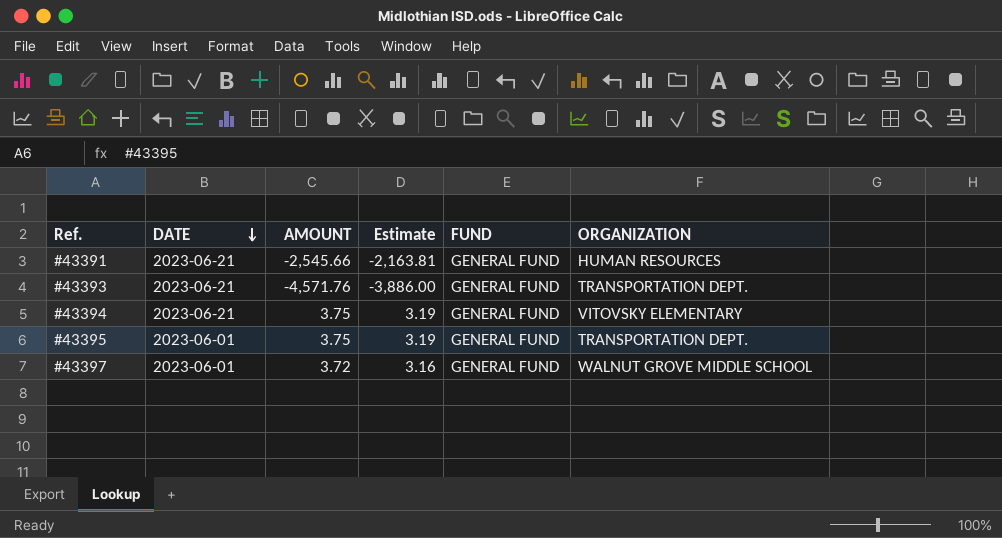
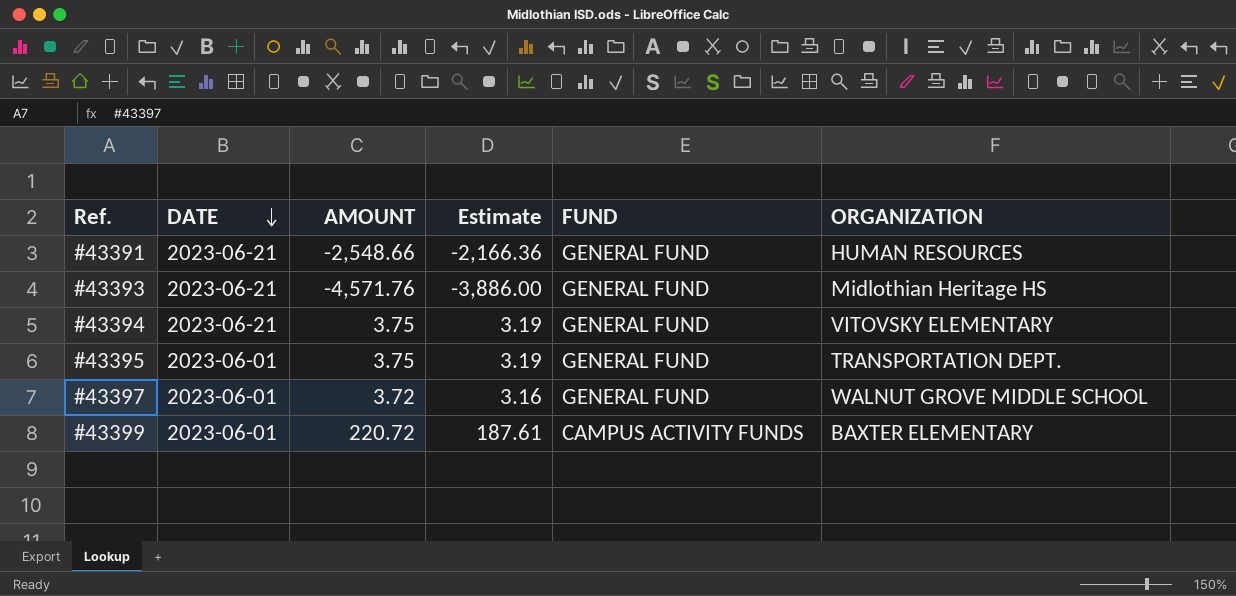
#43391 | AMOUNT: -2,545.66 -> -2,548.66
#43391 | Estimate: -2,163.81 -> -2,166.36
#43393 | ORGANIZATION: TRANSPORTATION DEPT. -> Midlothian Heritage HS
row #43399: none -> 2023-06-01 | 220.72 | 187.61 | CAMPUS ACTIVITY FUNDS | BAXTER ELEMENTARY

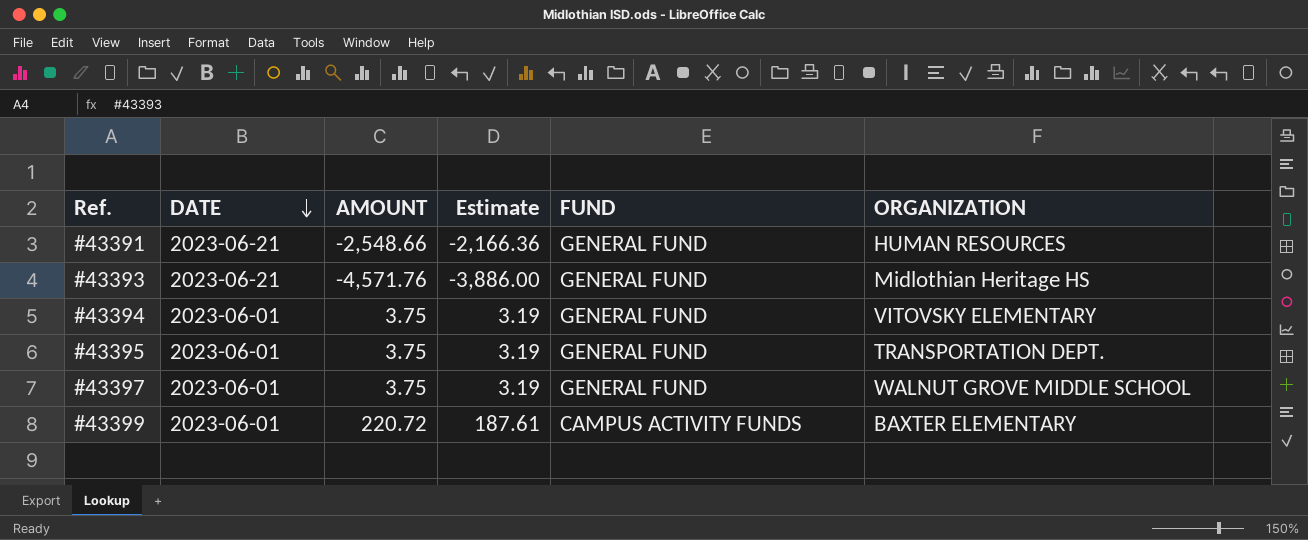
#43394 | DATE: 2023-06-21 -> 2023-06-01
#43397 | AMOUNT: 3.72 -> 3.75
#43397 | Estimate: 3.16 -> 3.19

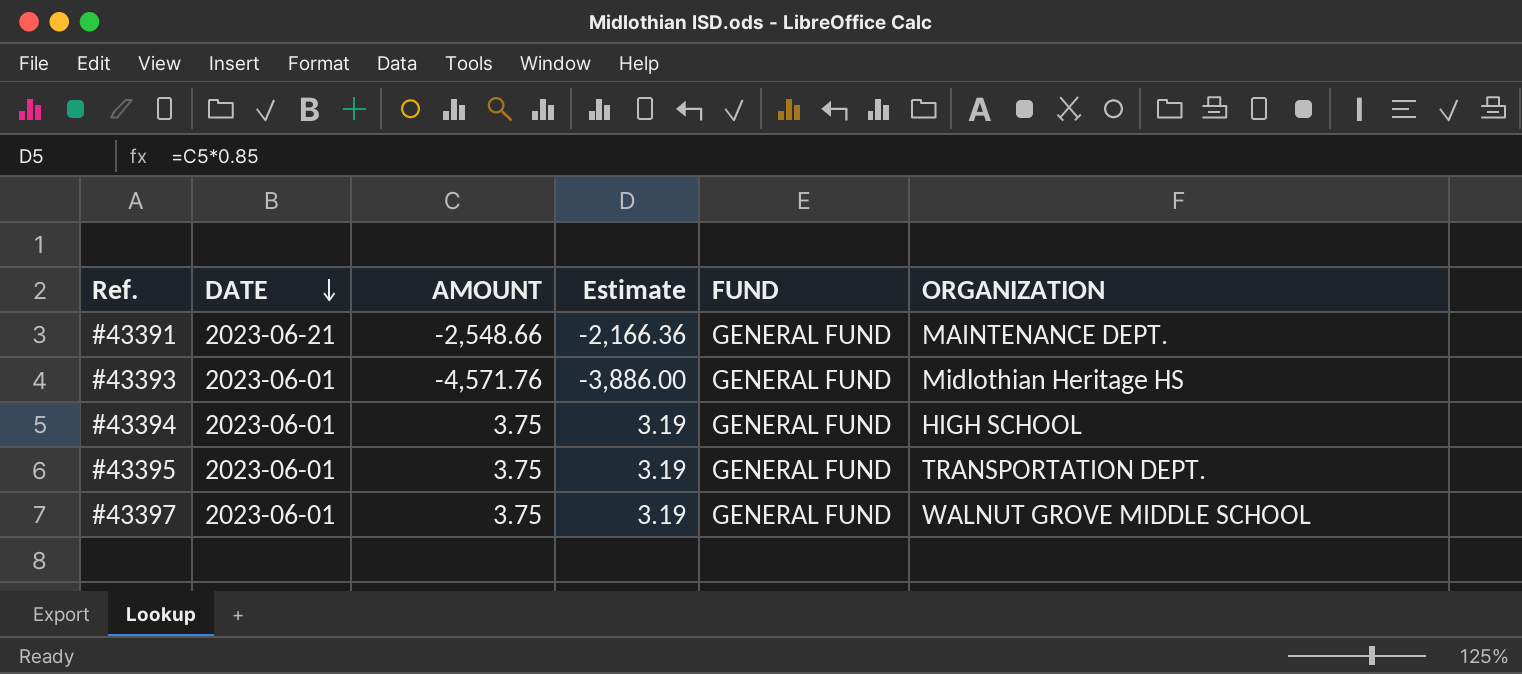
row #43399: 2023-06-01 | 220.72 | 187.61 | CAMPUS ACTIVITY FUNDS | BAXTER ELEMENTARY -> none
#43391 | ORGANIZATION: HUMAN RESOURCES -> MAINTENANCE DEPT.
#43393 | DATE: 2023-06-21 -> 2023-06-01
#43394 | ORGANIZATION: VITOVSKY ELEMENTARY -> HIGH SCHOOL

